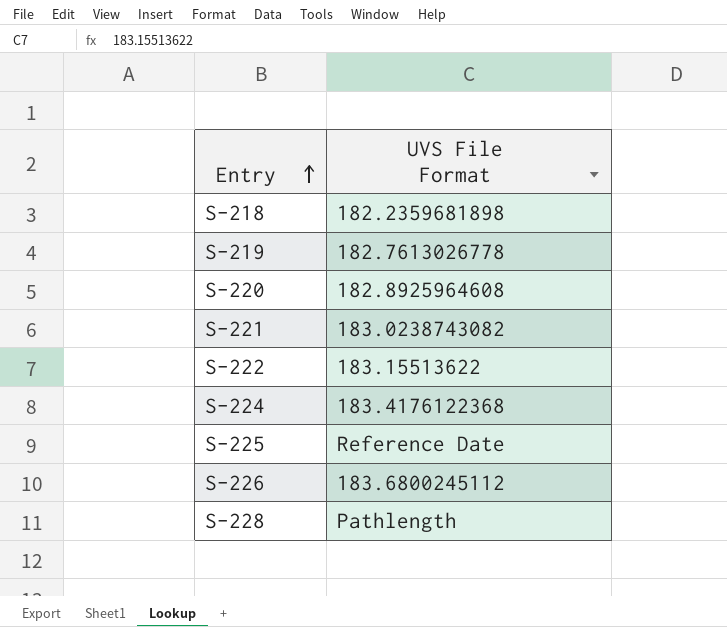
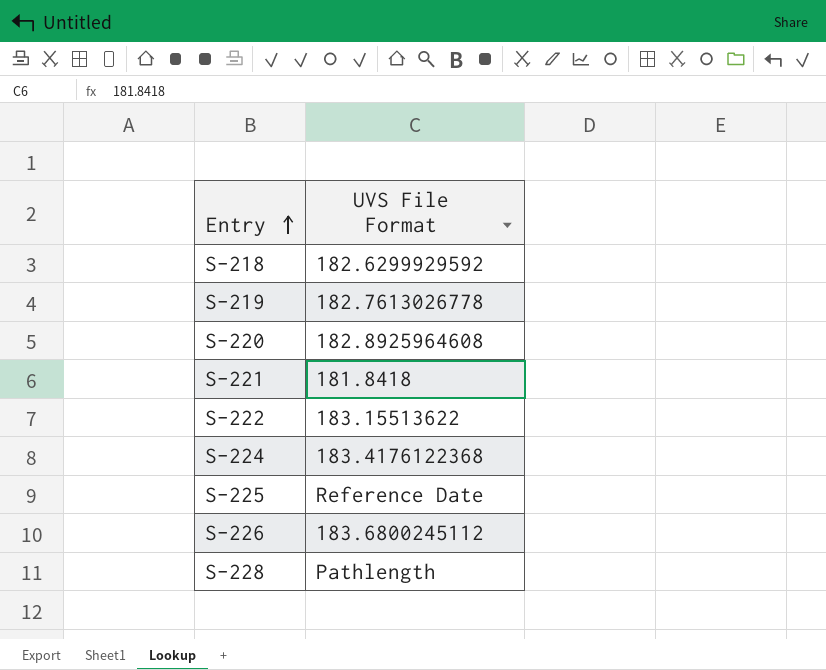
S-218 | UVS File Format: 182.2359681898 -> 182.6299929592
S-221 | UVS File Format: 183.0238743082 -> 181.8418

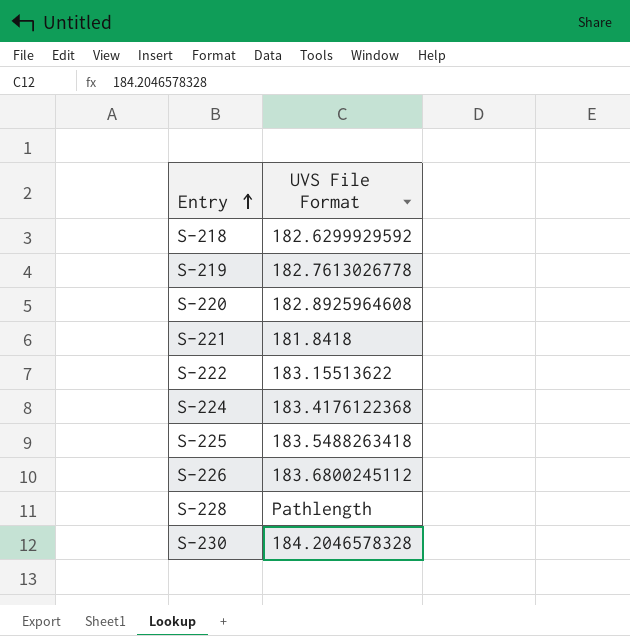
S-225 | UVS File Format: Reference Date -> 183.5488263418
row S-230: none -> 184.2046578328

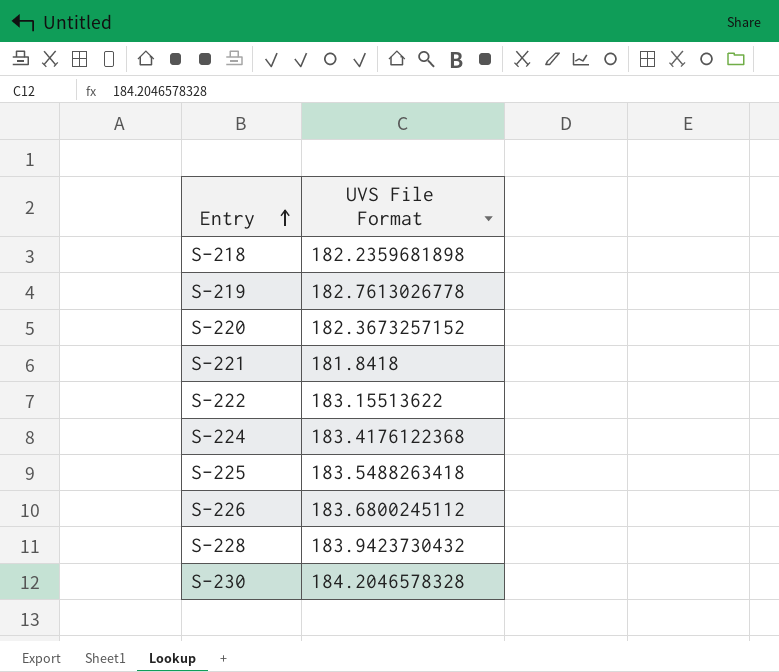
S-218 | UVS File Format: 182.6299929592 -> 182.2359681898
S-220 | UVS File Format: 182.8925964608 -> 182.3673257152
S-228 | UVS File Format: Pathlength -> 183.9423730432

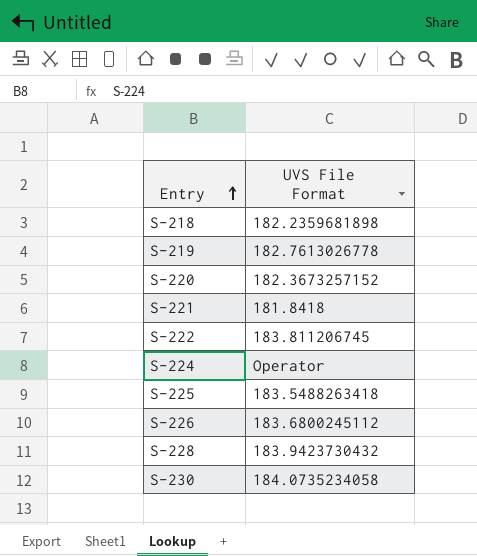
S-222 | UVS File Format: 183.15513622 -> 183.811206745
S-224 | UVS File Format: 183.4176122368 -> Operator
S-230 | UVS File Format: 184.2046578328 -> 184.0735234058

